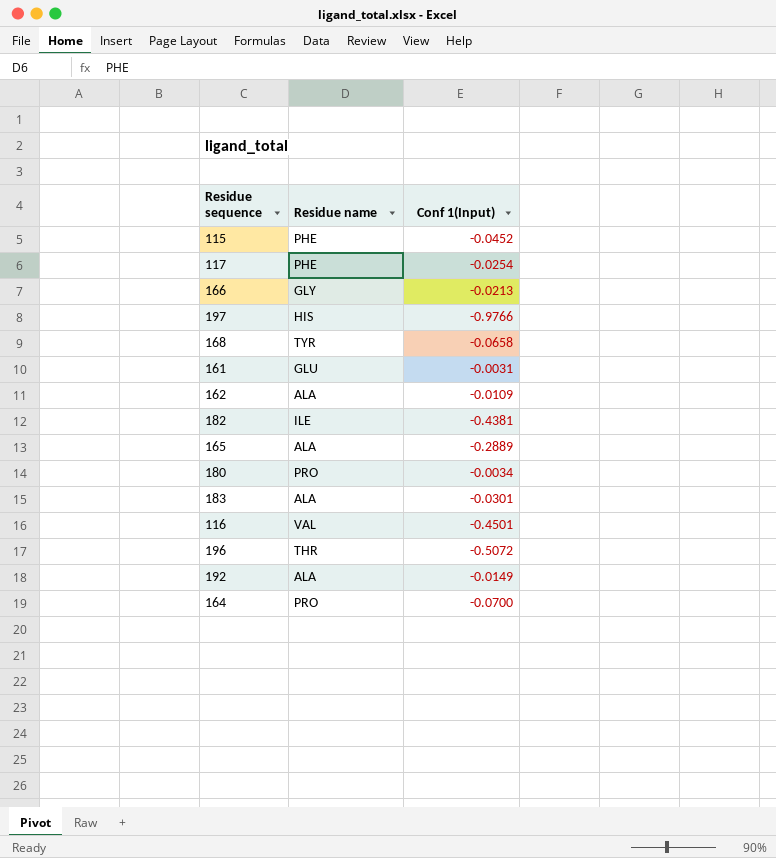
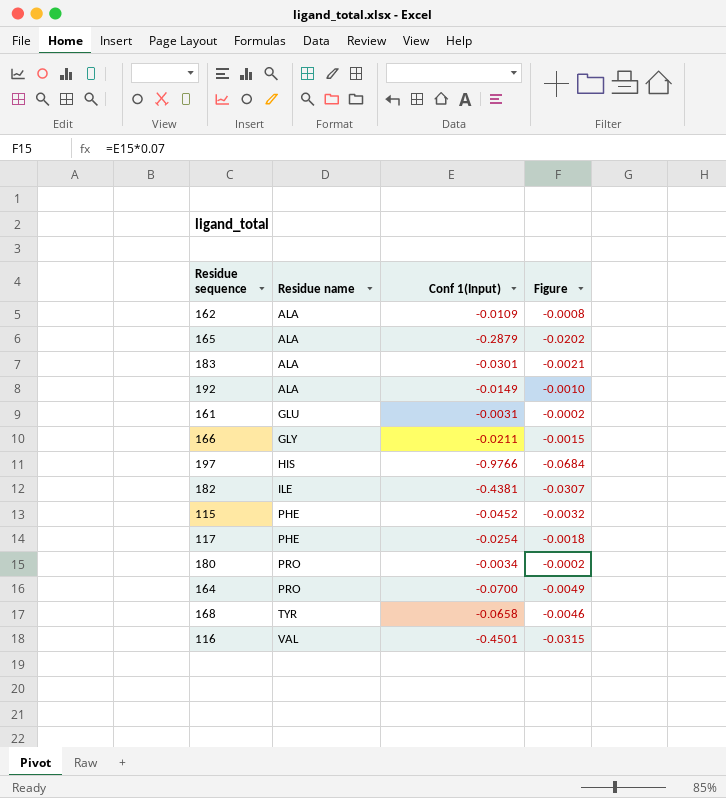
row order: none -> Residue name ascending
column Figure | formula: none -> [Conf 1(Input)] * 0.07
row 196: THR | -0.5072 -> none
165 | Conf 1(Input): -0.2889 -> -0.2879
166 | Conf 1(Input): -0.0213 -> -0.0211

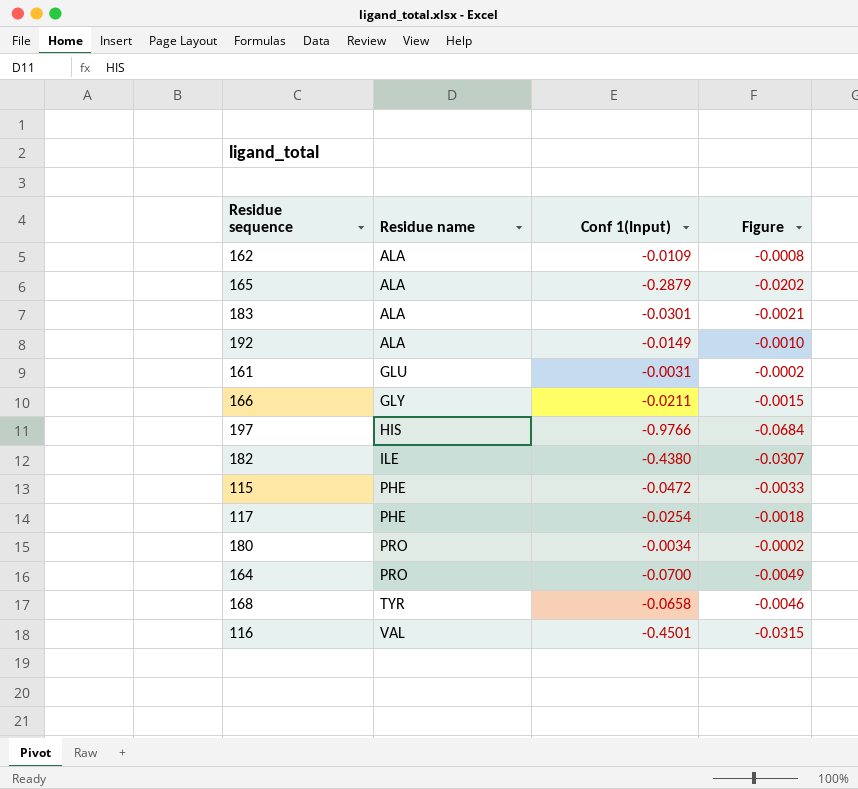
182 | Conf 1(Input): -0.4381 -> -0.4380
115 | Conf 1(Input): -0.0452 -> -0.0472
115 | Figure: -0.0032 -> -0.0033

